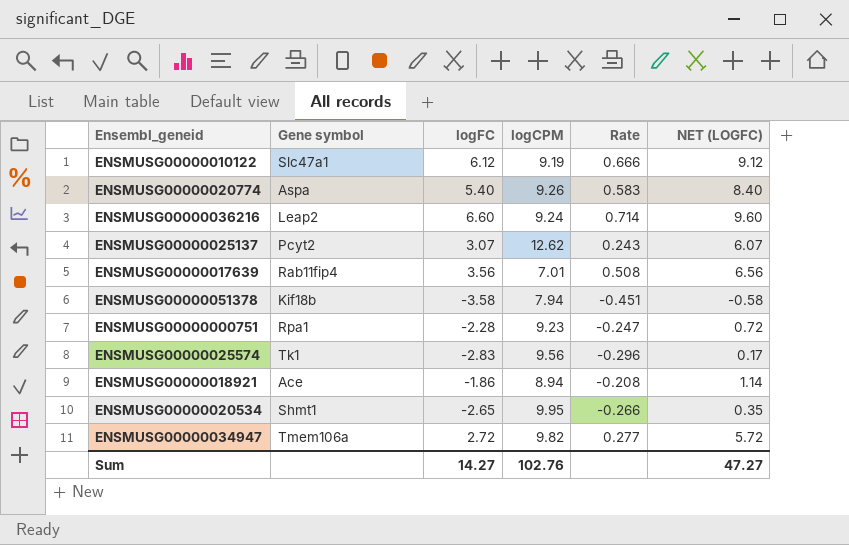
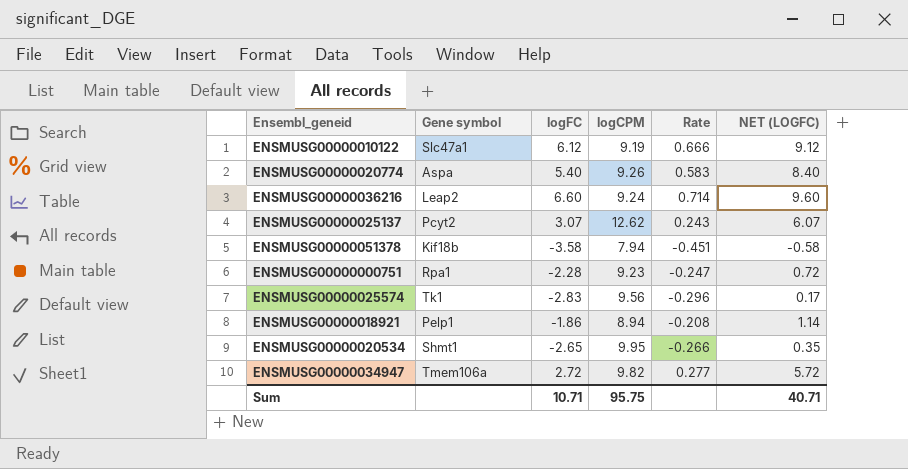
row ENSMUSG00000017639: Rab11fip4 | 3.56 | 7.01 | 0.508 | 6.56 -> none
ENSMUSG00000018921 | Gene symbol: Ace -> Pelp1
Sum | logFC: 14.27 -> 10.71
Sum | logCPM: 102.76 -> 95.75
Sum | NET (LOGFC): 47.27 -> 40.71

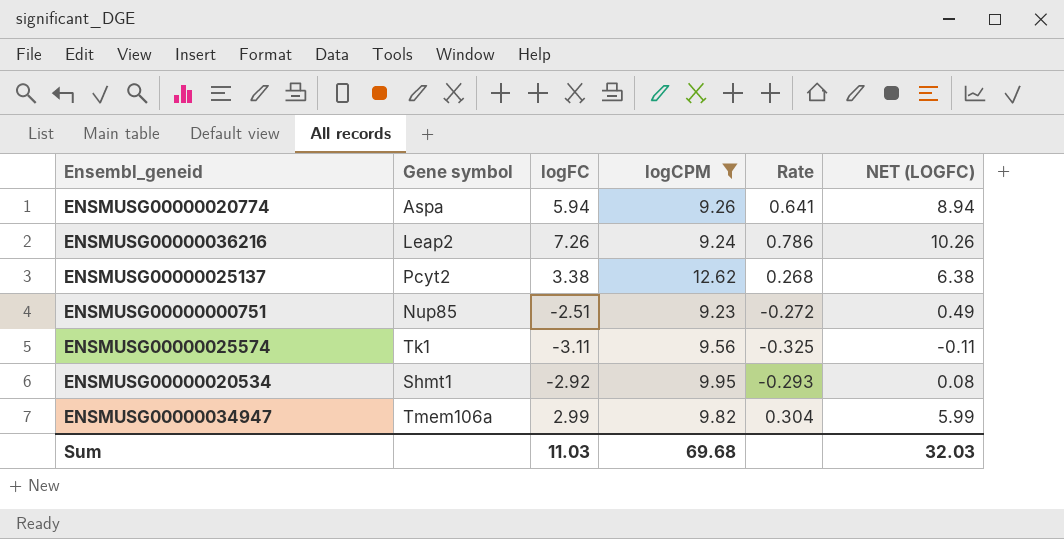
filter: none -> logCPM >= 9.23
ENSMUSG00000020774 | logFC: 5.40 -> 5.94
ENSMUSG00000020774 | Rate: 0.583 -> 0.641
ENSMUSG00000020774 | NET (LOGFC): 8.40 -> 8.94
ENSMUSG00000036216 | logFC: 6.60 -> 7.26
ENSMUSG00000036216 | Rate: 0.714 -> 0.786
ENSMUSG00000036216 | NET (LOGFC): 9.60 -> 10.26
ENSMUSG00000025137 | logFC: 3.07 -> 3.38
ENSMUSG00000025137 | Rate: 0.243 -> 0.268
ENSMUSG00000025137 | NET (LOGFC): 6.07 -> 6.38
ENSMUSG00000000751 | Gene symbol: Rpa1 -> Nup85
ENSMUSG00000000751 | logFC: -2.28 -> -2.51
ENSMUSG00000000751 | Rate: -0.247 -> -0.272
ENSMUSG00000000751 | NET (LOGFC): 0.72 -> 0.49
ENSMUSG00000025574 | logFC: -2.83 -> -3.11
ENSMUSG00000025574 | Rate: -0.296 -> -0.325
ENSMUSG00000025574 | NET (LOGFC): 0.17 -> -0.11
ENSMUSG00000020534 | logFC: -2.65 -> -2.92
ENSMUSG00000020534 | Rate: -0.266 -> -0.293
ENSMUSG00000020534 | NET (LOGFC): 0.35 -> 0.08
ENSMUSG00000034947 | logFC: 2.72 -> 2.99
ENSMUSG00000034947 | Rate: 0.277 -> 0.304
ENSMUSG00000034947 | NET (LOGFC): 5.72 -> 5.99
Sum | logFC: 10.71 -> 11.03
Sum | logCPM: 95.75 -> 69.68
Sum | NET (LOGFC): 40.71 -> 32.03

